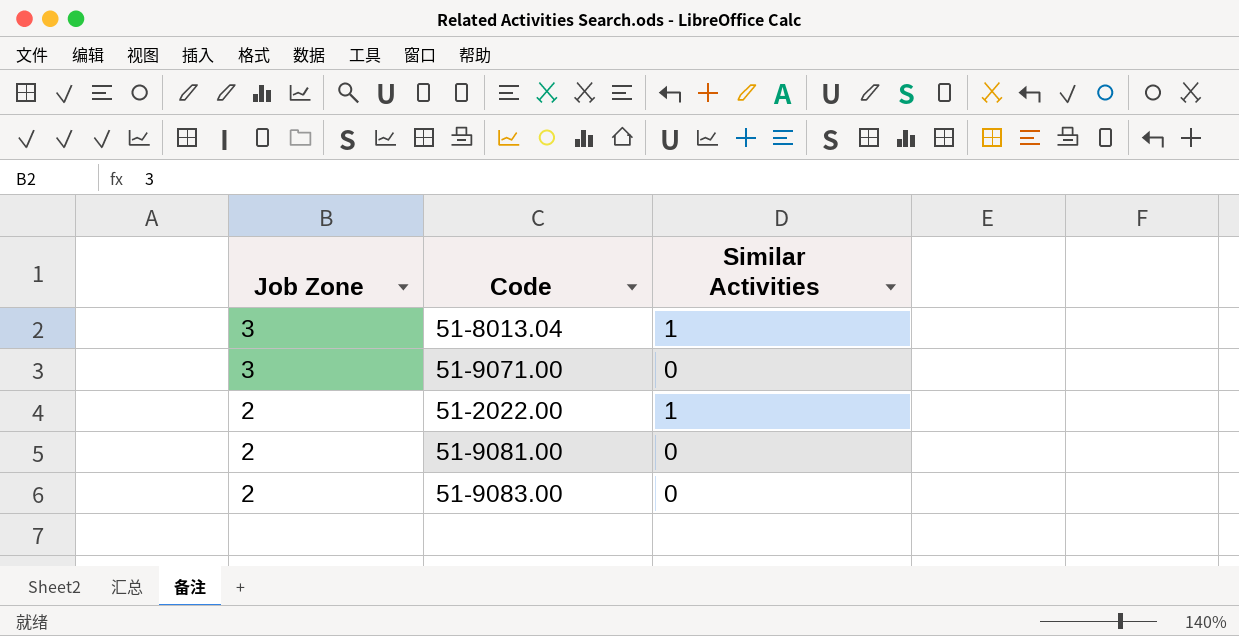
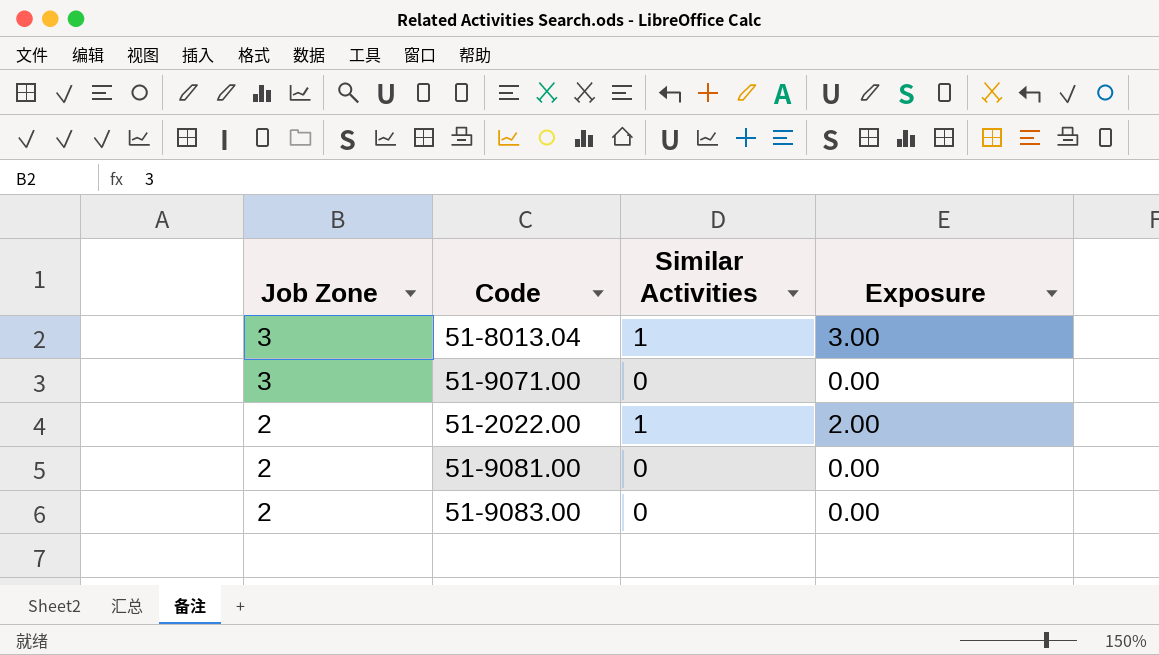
column Exposure | formula: none -> [Job Zone] * [Similar Activities]

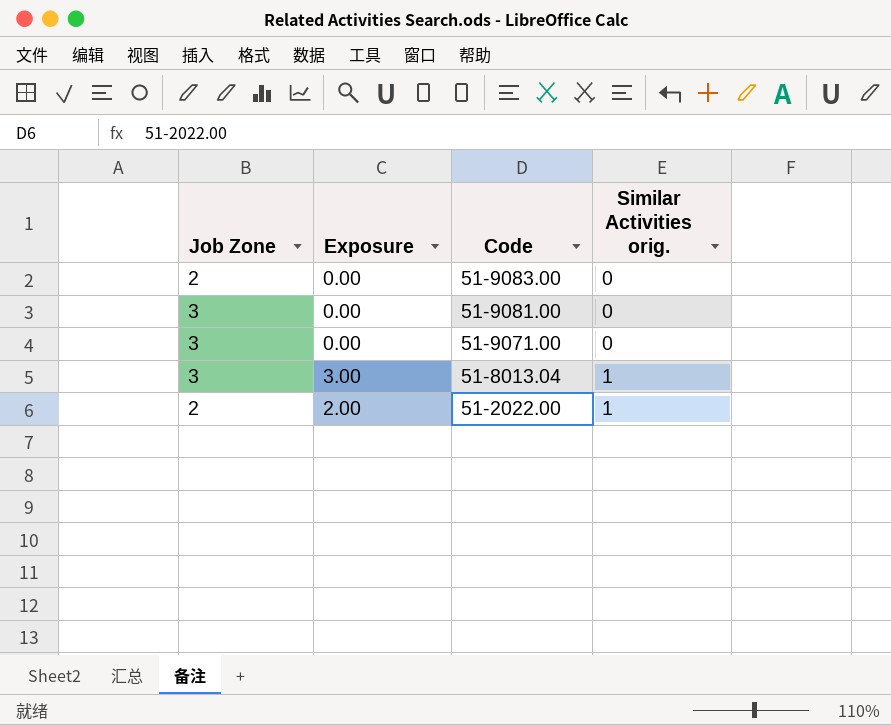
row order: Job Zone descending -> Code descending
column Exposure | position: 4 -> 2
column name: Similar Activities -> Similar Activities orig.
51-9081.00 | Job Zone: 2 -> 3

